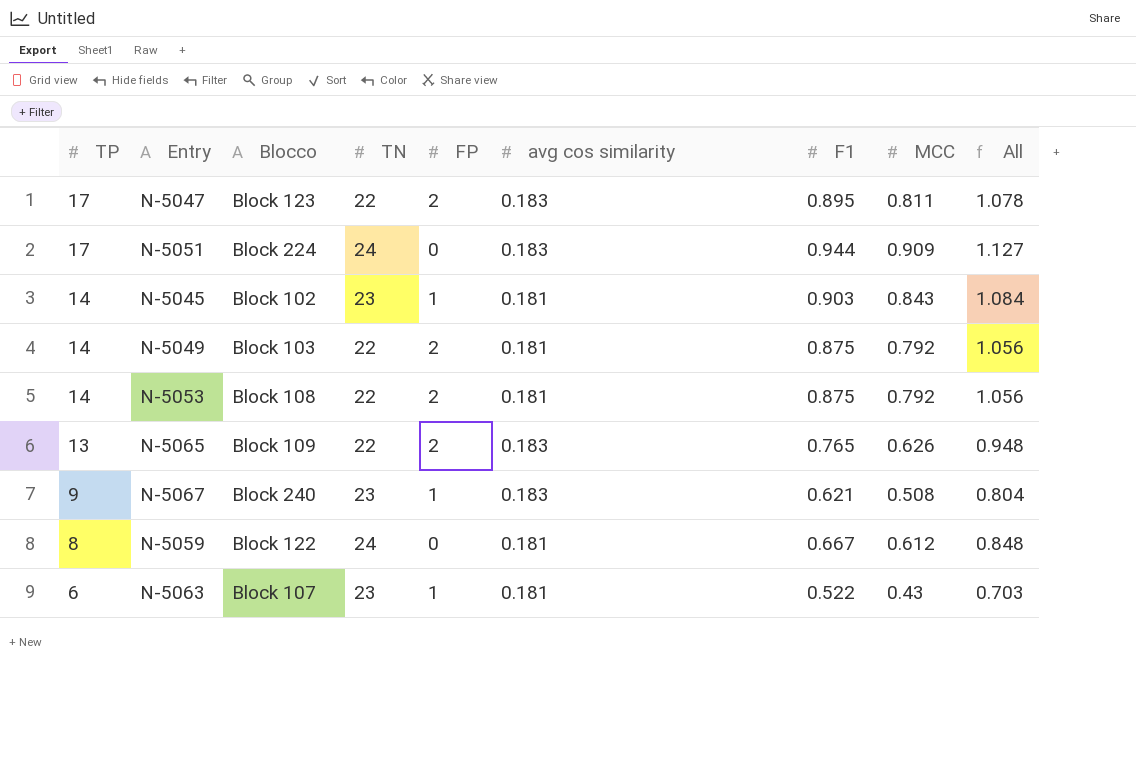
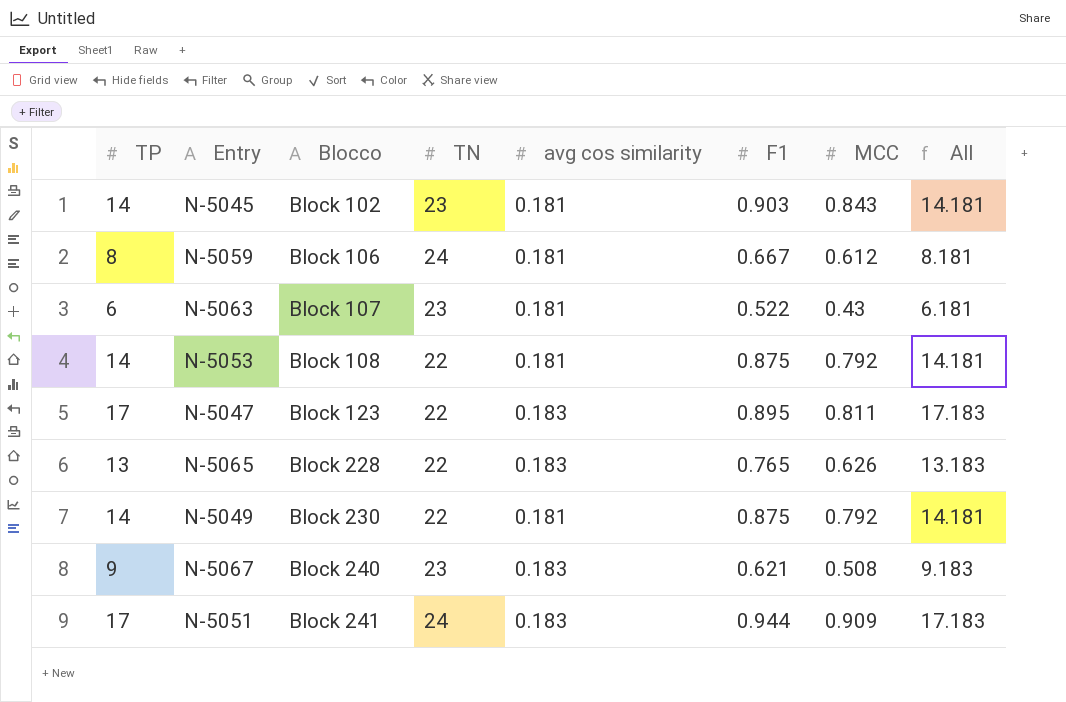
row order: TP descending -> Blocco ascending
column FP | position: 5 -> none
column All | formula: [avg cos similarity] + [F1] -> [TP] + [avg cos similarity]
N-5059 | Blocco: Block 122 -> Block 106
N-5065 | Blocco: Block 109 -> Block 228
N-5049 | Blocco: Block 103 -> Block 230
N-5051 | Blocco: Block 224 -> Block 241

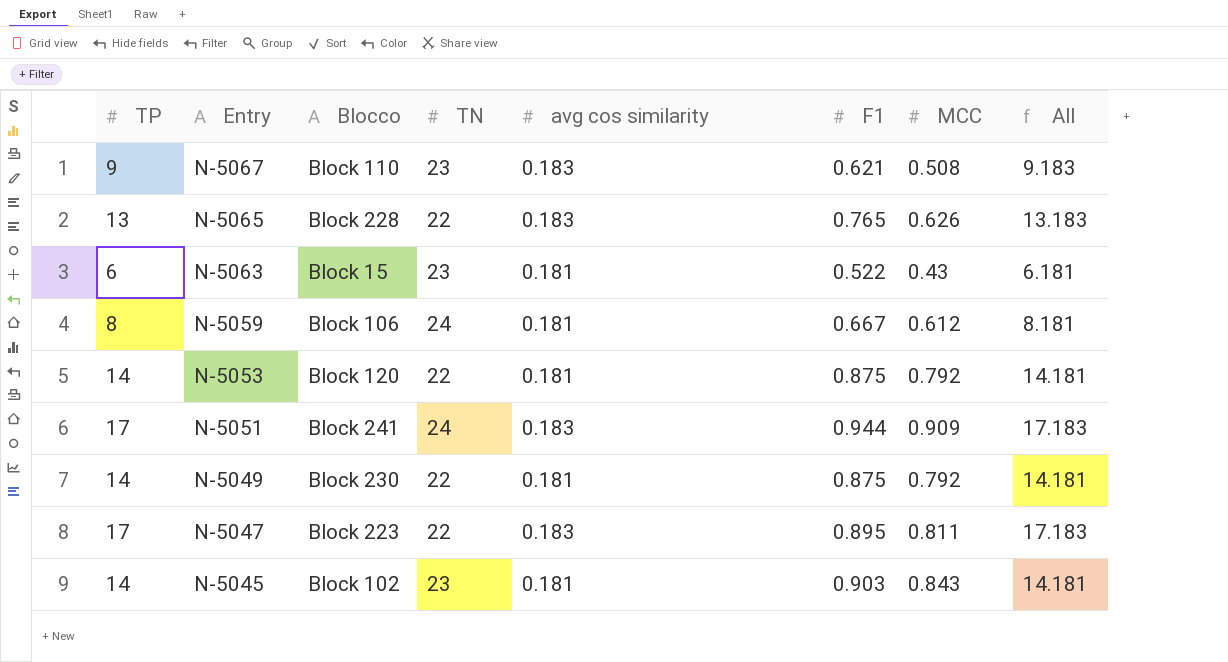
row order: Blocco ascending -> Entry descending
N-5067 | Blocco: Block 240 -> Block 110
N-5063 | Blocco: Block 107 -> Block 15
N-5053 | Blocco: Block 108 -> Block 120
N-5047 | Blocco: Block 123 -> Block 223

